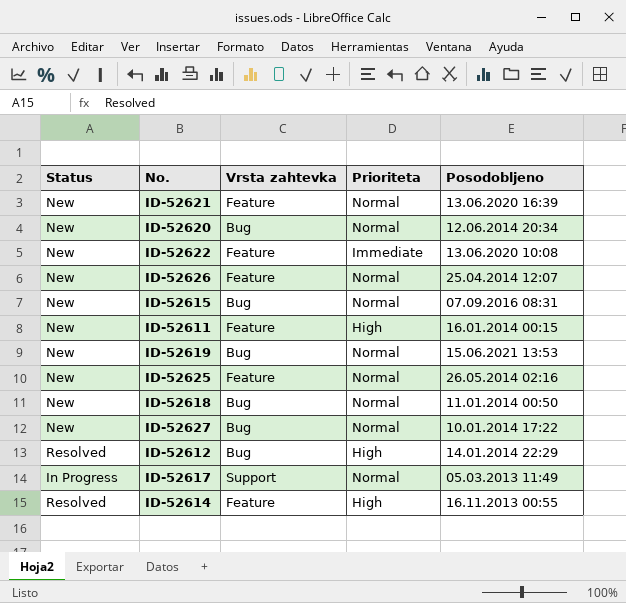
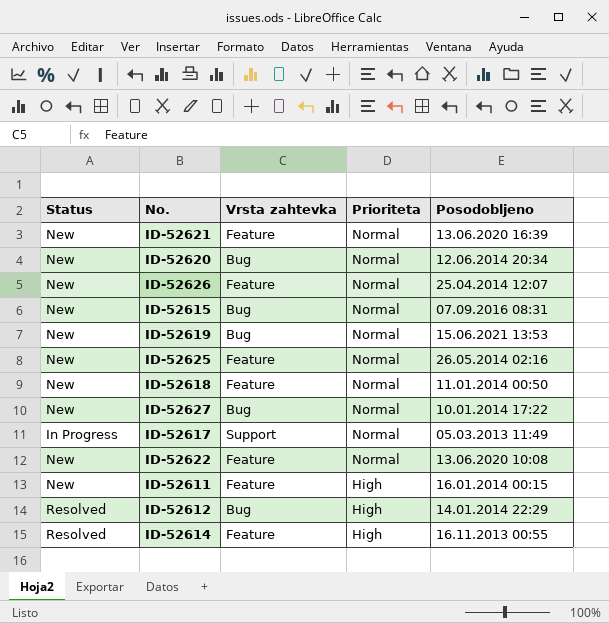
row order: none -> Prioriteta descending
ID-52618 | Vrsta zahtevka: Bug -> Feature
ID-52622 | Prioriteta: Immediate -> Normal

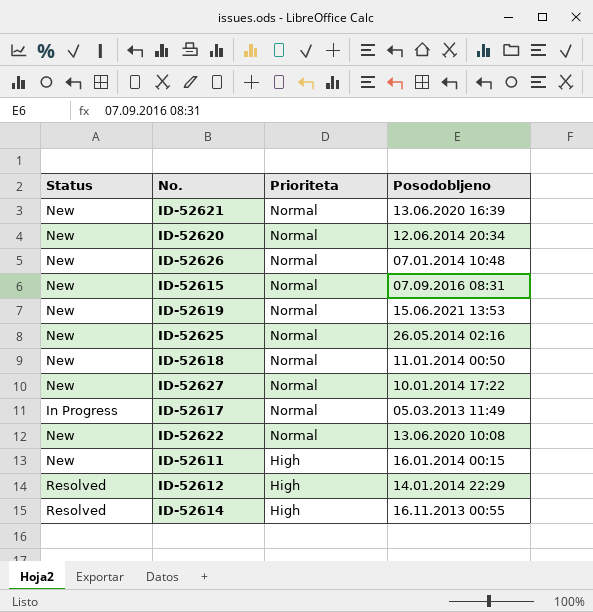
column Vrsta zahtevka | position: 3 -> none
ID-52626 | Posodobljeno: 25.04.2014 12:07 -> 07.01.2014 10:48

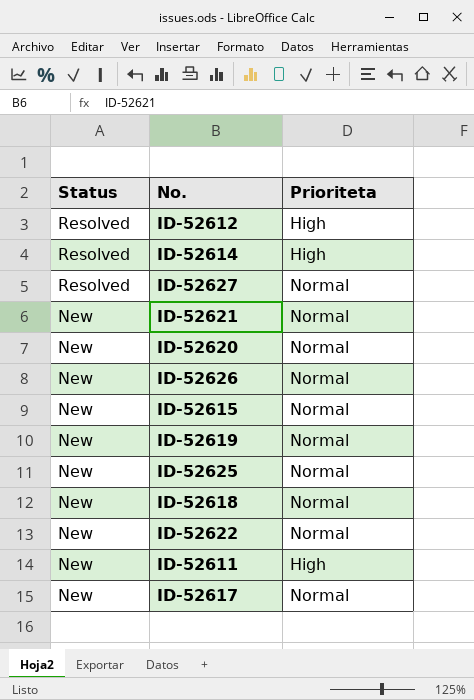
row order: Prioriteta descending -> Status descending
column Posodobljeno | position: 4 -> none
ID-52627 | Status: New -> Resolved
ID-52617 | Status: In Progress -> New

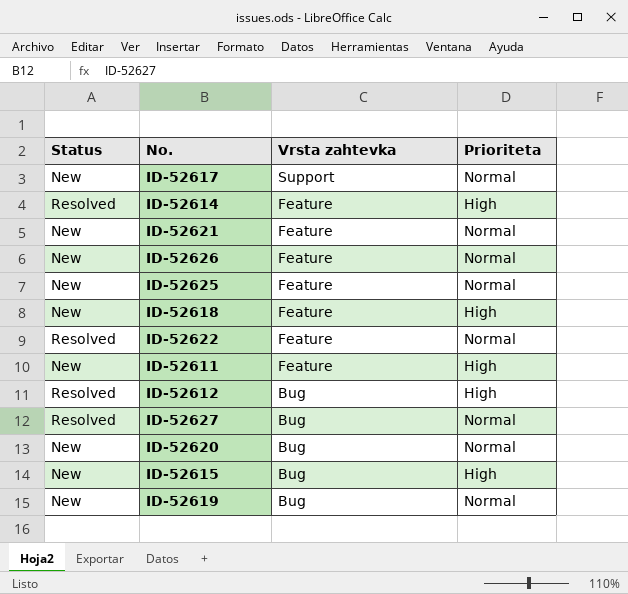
row order: Status descending -> Vrsta zahtevka descending
column Vrsta zahtevka | position: none -> 3
ID-52618 | Prioriteta: Normal -> High
ID-52622 | Status: New -> Resolved
ID-52615 | Prioriteta: Normal -> High

